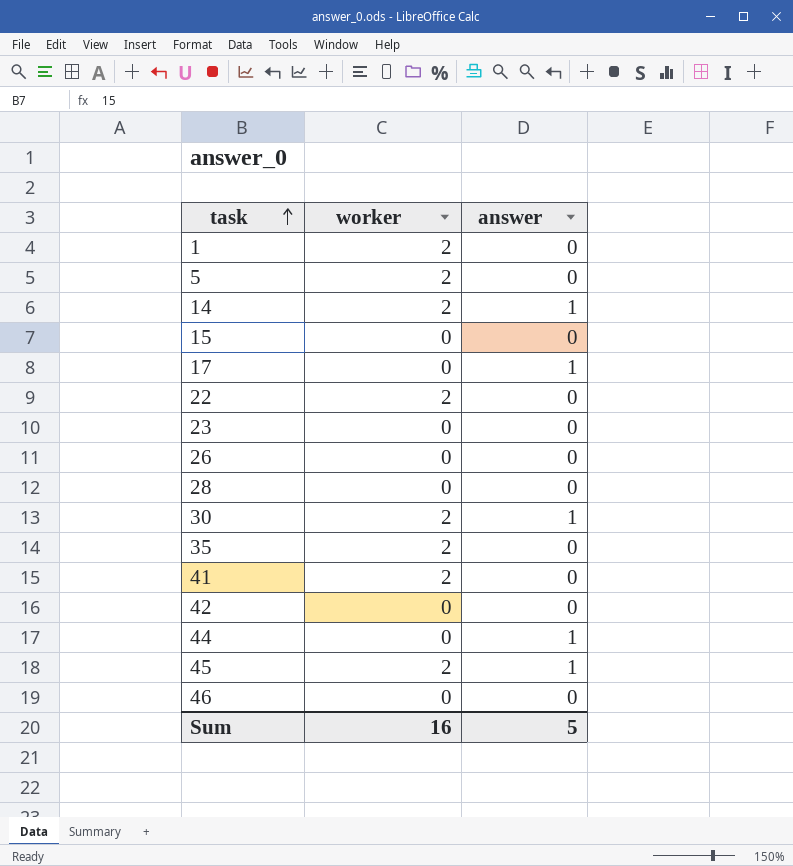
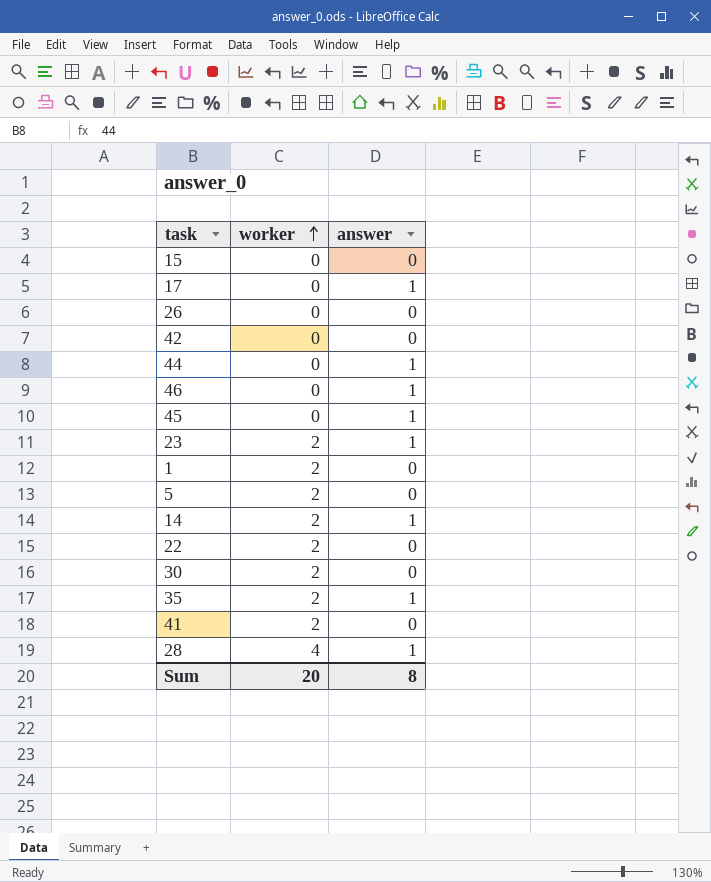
row order: task ascending -> worker ascending
46 | answer: 0 -> 1
45 | worker: 2 -> 0
23 | worker: 0 -> 2
23 | answer: 0 -> 1
30 | answer: 1 -> 0
35 | answer: 0 -> 1
28 | worker: 0 -> 4
28 | answer: 0 -> 1
Sum | worker: 16 -> 20
Sum | answer: 5 -> 8

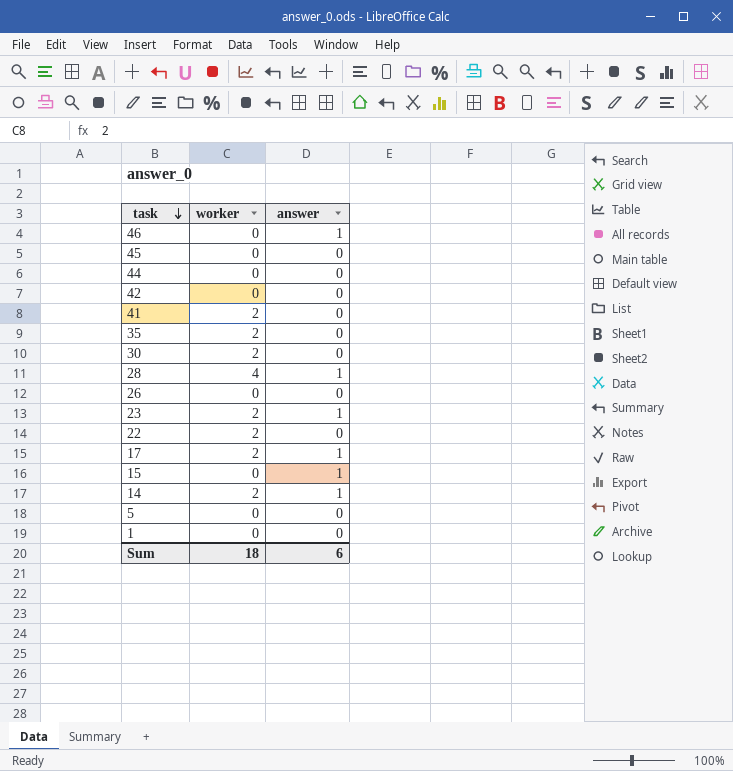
row order: worker ascending -> task descending
45 | answer: 1 -> 0
44 | answer: 1 -> 0
35 | answer: 1 -> 0
17 | worker: 0 -> 2
15 | answer: 0 -> 1
5 | worker: 2 -> 0
1 | worker: 2 -> 0
Sum | worker: 20 -> 18
Sum | answer: 8 -> 6

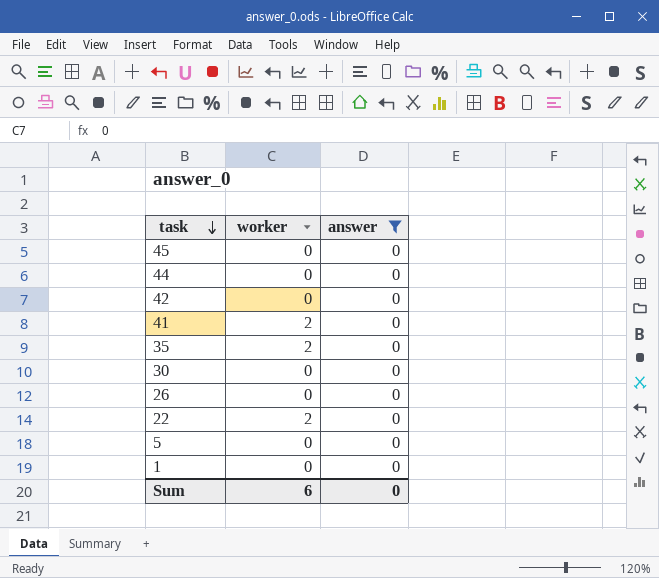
filter: none -> answer = 0
30 | worker: 2 -> 0
Sum | worker: 18 -> 6
Sum | answer: 6 -> 0

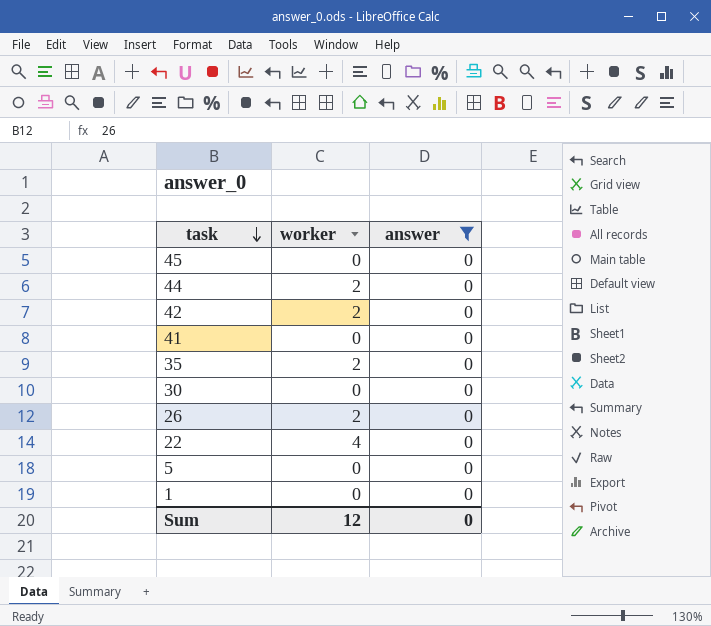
44 | worker: 0 -> 2
42 | worker: 0 -> 2
41 | worker: 2 -> 0
26 | worker: 0 -> 2
22 | worker: 2 -> 4
Sum | worker: 6 -> 12

